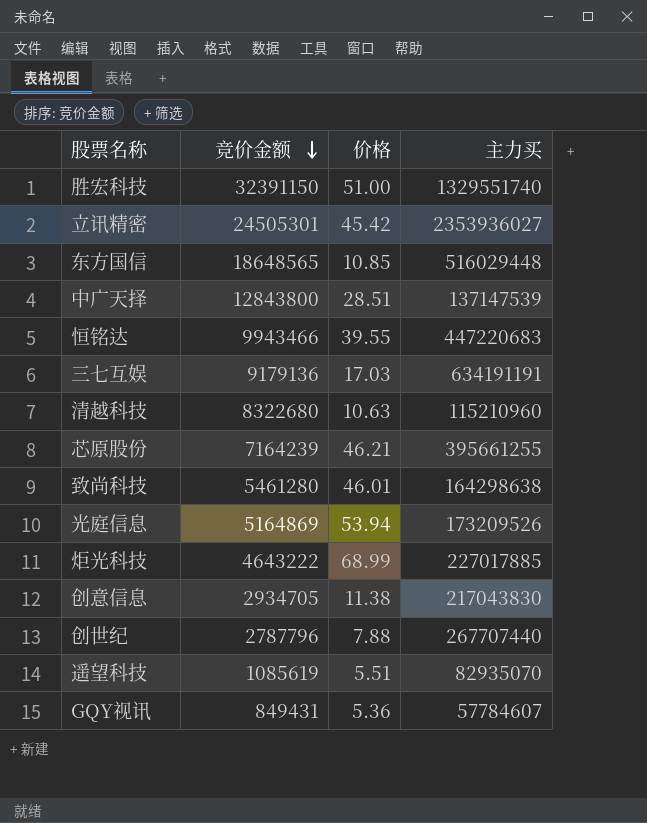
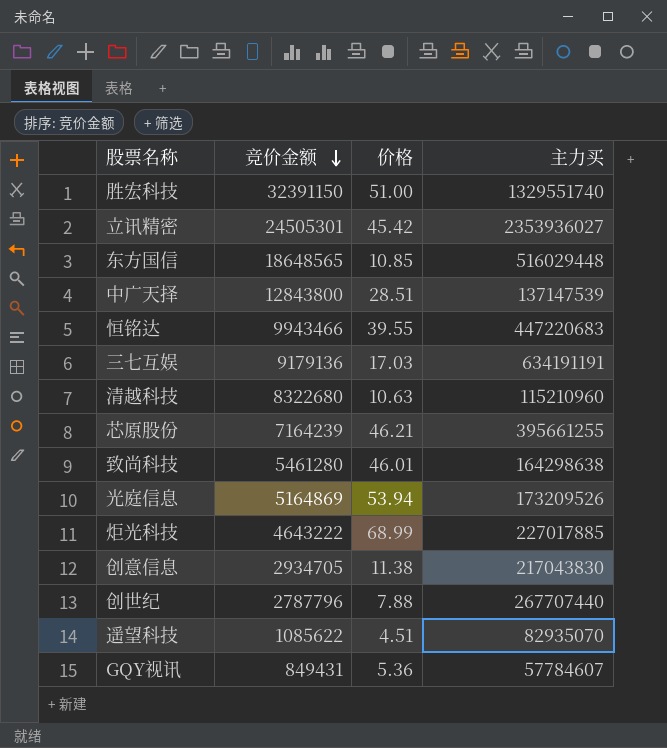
遥望科技 | 竞价金额: 1085619 -> 1085622
遥望科技 | 价格: 5.51 -> 4.51

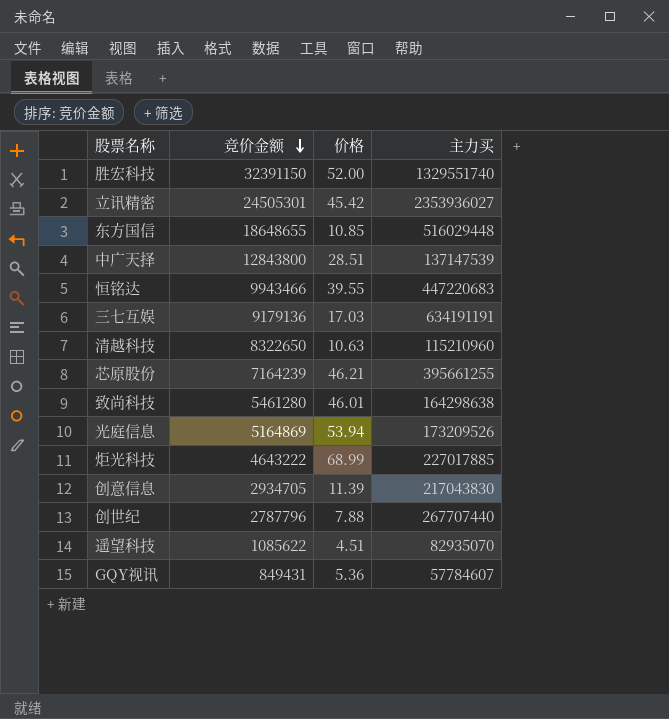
胜宏科技 | 价格: 51.00 -> 52.00
东方国信 | 竞价金额: 18648565 -> 18648655
清越科技 | 竞价金额: 8322680 -> 8322650
创意信息 | 价格: 11.38 -> 11.39

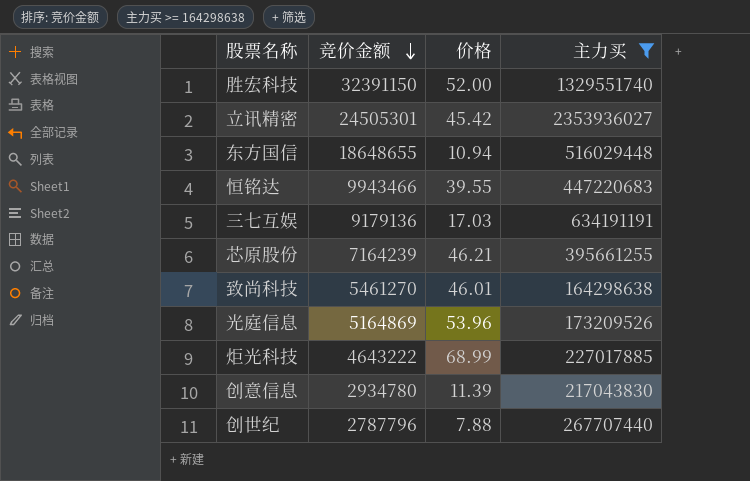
filter: none -> 主力买 >= 164298638
东方国信 | 价格: 10.85 -> 10.94
致尚科技 | 竞价金额: 5461280 -> 5461270
光庭信息 | 价格: 53.94 -> 53.96
创意信息 | 竞价金额: 2934705 -> 2934780

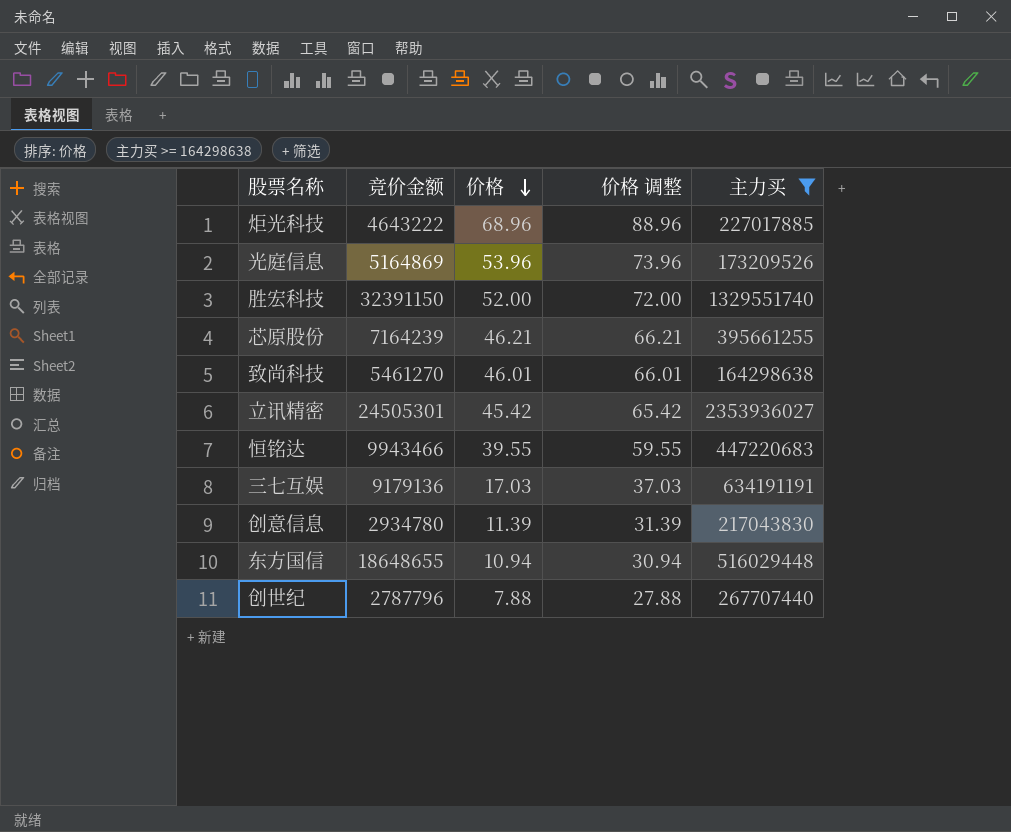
row order: 竞价金额 descending -> 价格 descending
column 价格 调整 | formula: none -> [价格] + 20
炬光科技 | 价格: 68.99 -> 68.96

